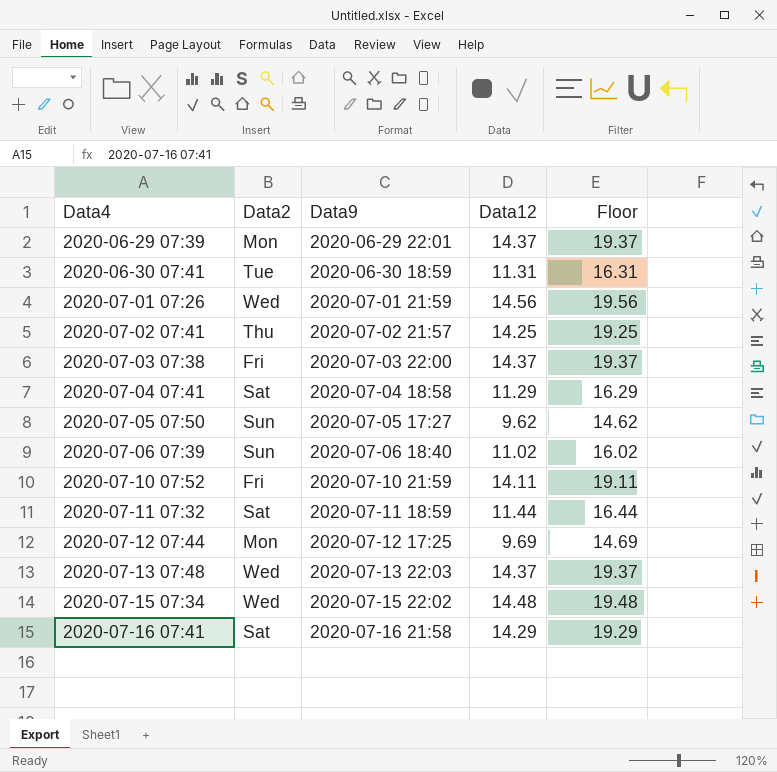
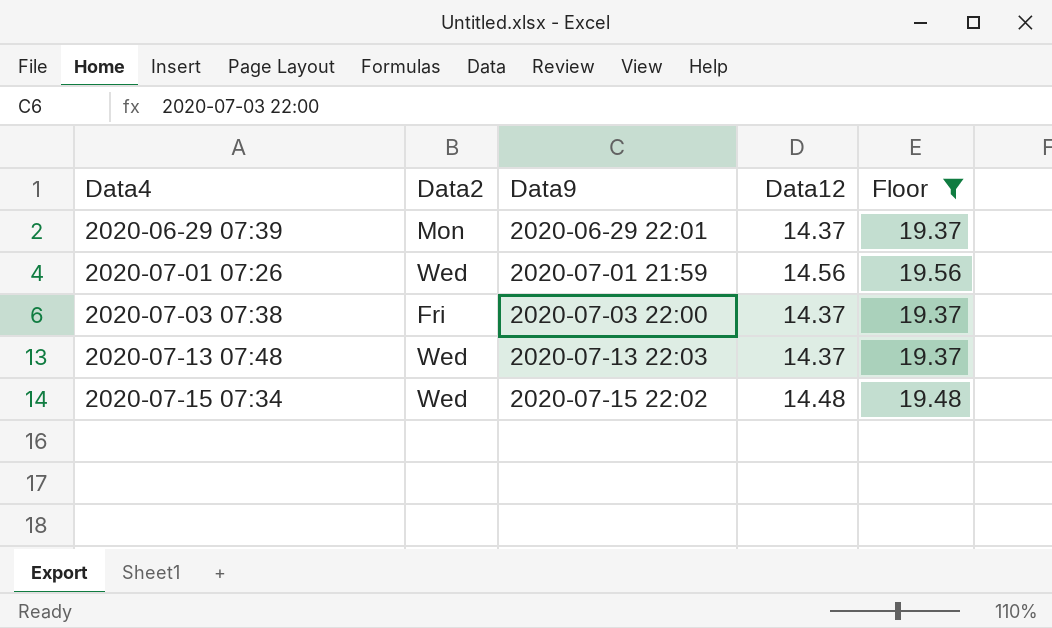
filter: none -> Floor >= 19.37

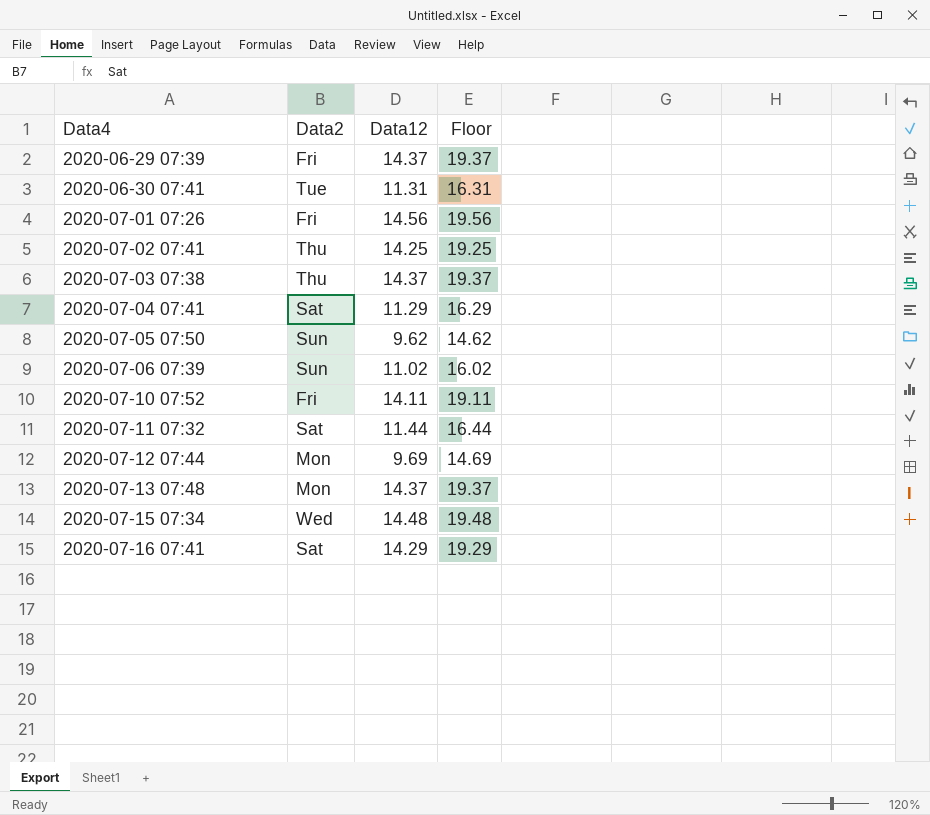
filter: Floor >= 19.37 -> none
column Data9 | position: 3 -> none
2020-06-29 07:39 | Data2: Mon -> Fri
2020-07-01 07:26 | Data2: Wed -> Fri
2020-07-03 07:38 | Data2: Fri -> Thu
2020-07-13 07:48 | Data2: Wed -> Mon

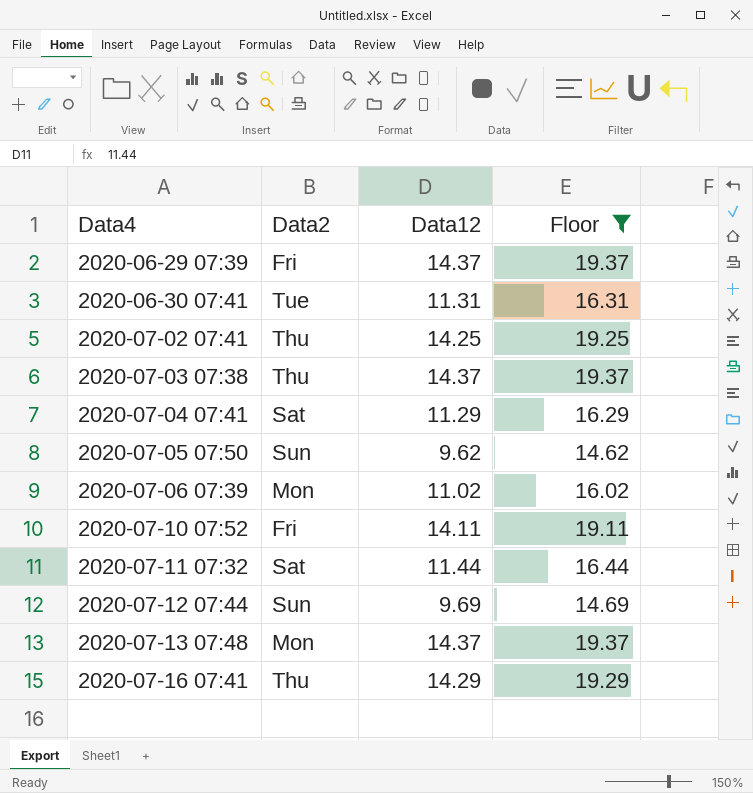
filter: none -> Floor <= 19.37
2020-07-06 07:39 | Data2: Sun -> Mon
2020-07-12 07:44 | Data2: Mon -> Sun
2020-07-16 07:41 | Data2: Sat -> Thu

